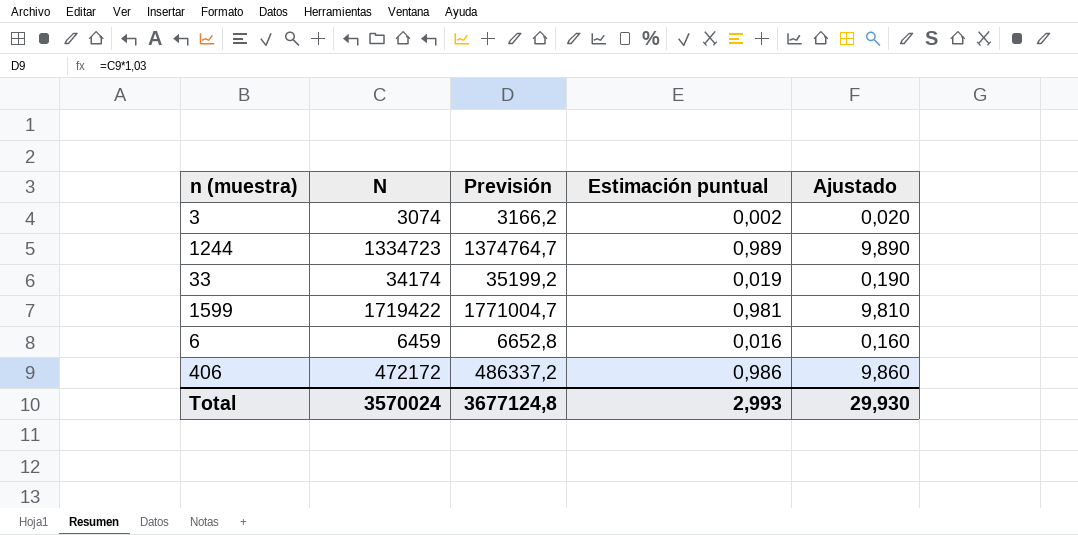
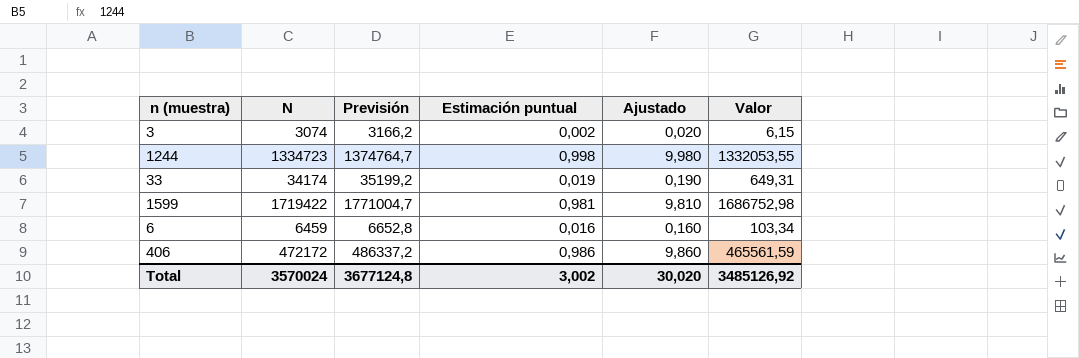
column Valor | formula: none -> [N] * [Estimación puntual]
1244 | Estimación puntual: 0,989 -> 0,998
1244 | Ajustado: 9,890 -> 9,980
Total | Estimación puntual: 2,993 -> 3,002
Total | Ajustado: 29,930 -> 30,020

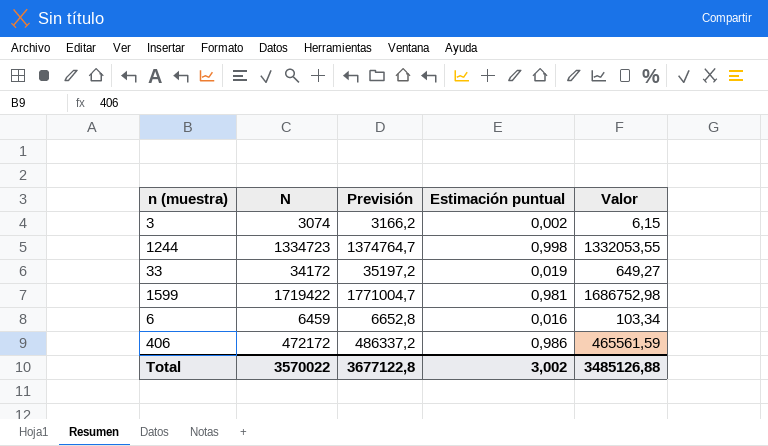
column Ajustado | formula: [Estimación puntual] * 10 -> none
33 | N: 34174 -> 34172
33 | Previsión: 35199,2 -> 35197,2
33 | Valor: 649,31 -> 649,27
Total | N: 3570024 -> 3570022
Total | Previsión: 3677124,8 -> 3677122,8
Total | Valor: 3485126,92 -> 3485126,88

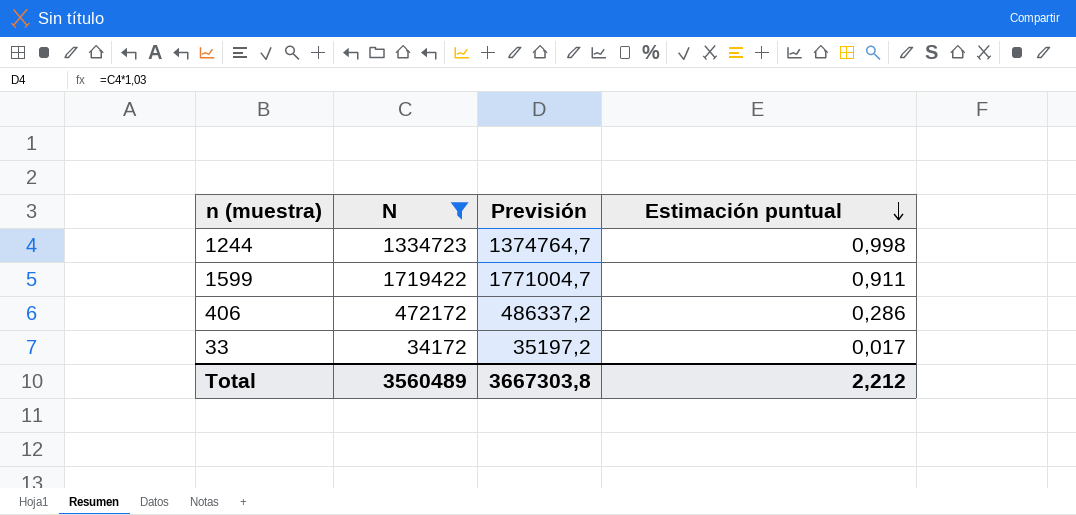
filter: none -> N >= 34172
row order: none -> Estimación puntual descending
column Valor | formula: [N] * [Estimación puntual] -> none
1599 | Estimación puntual: 0,981 -> 0,911
406 | Estimación puntual: 0,986 -> 0,286
33 | Estimación puntual: 0,019 -> 0,017
Total | N: 3570022 -> 3560489
Total | Previsión: 3677122,8 -> 3667303,8
Total | Estimación puntual: 3,002 -> 2,212

